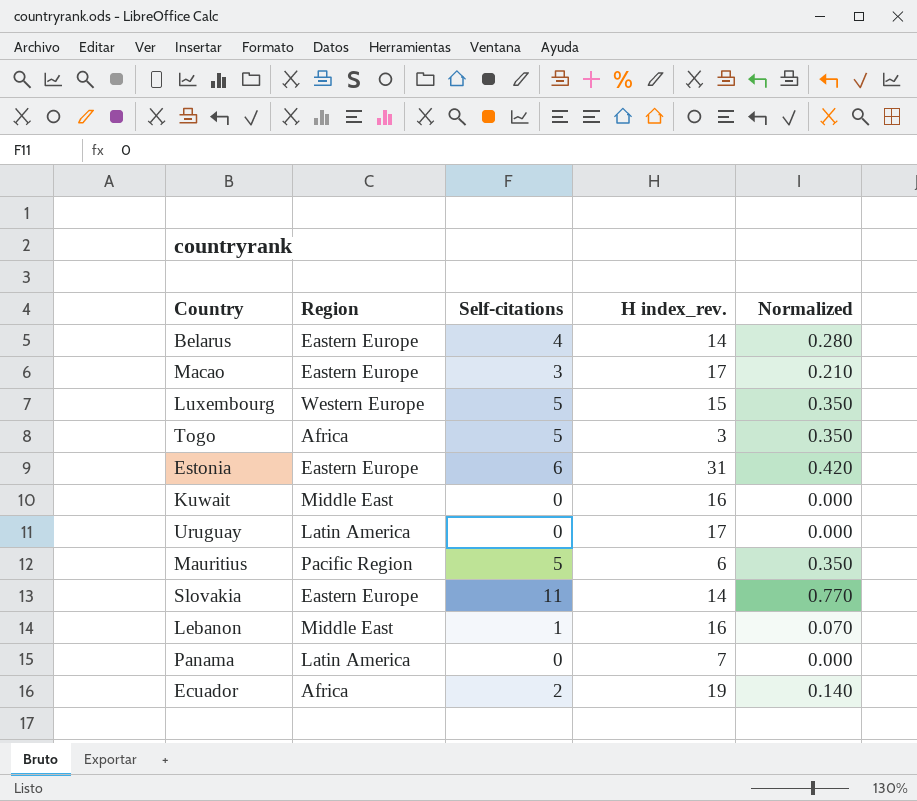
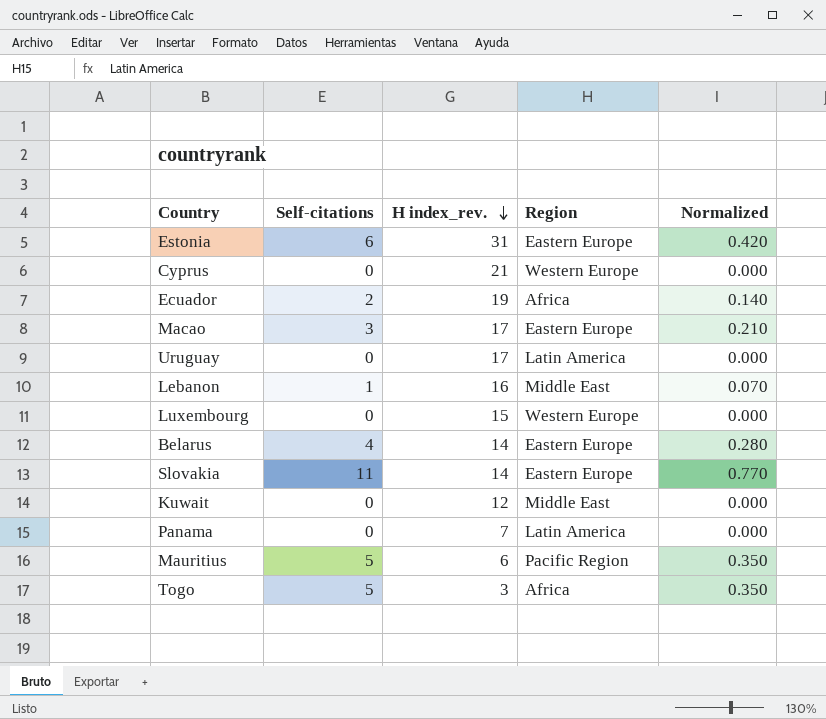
row order: none -> H index_rev. descending
column Region | position: 2 -> 4
row Cyprus: none -> 0 | 21 | Western Europe | 0.000
Luxembourg | Self-citations: 5 -> 0
Luxembourg | Normalized: 0.350 -> 0.000
Kuwait | H index_rev.: 16 -> 12

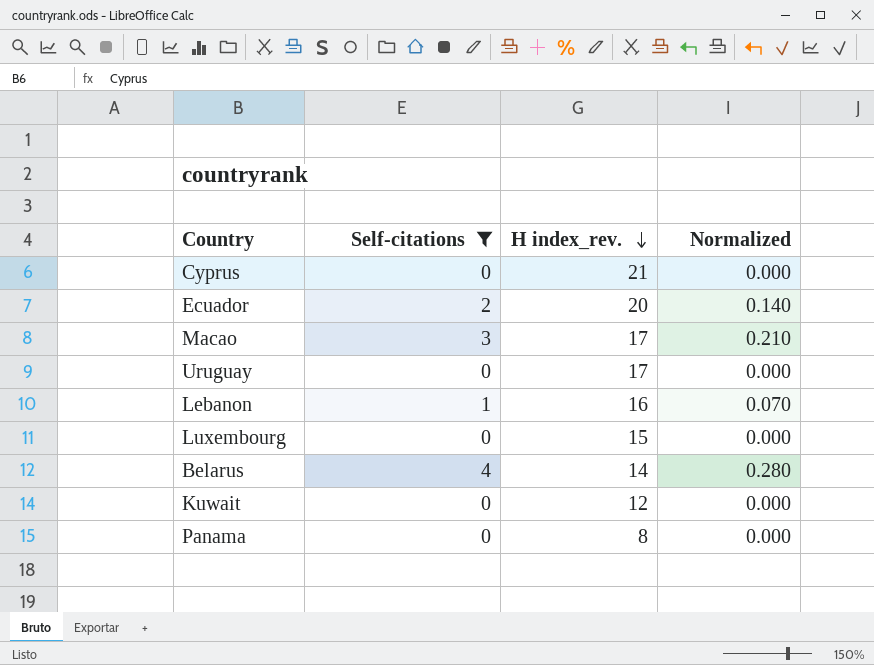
filter: none -> Self-citations <= 4
column Region | position: 4 -> none
Ecuador | H index_rev.: 19 -> 20
Panama | H index_rev.: 7 -> 8

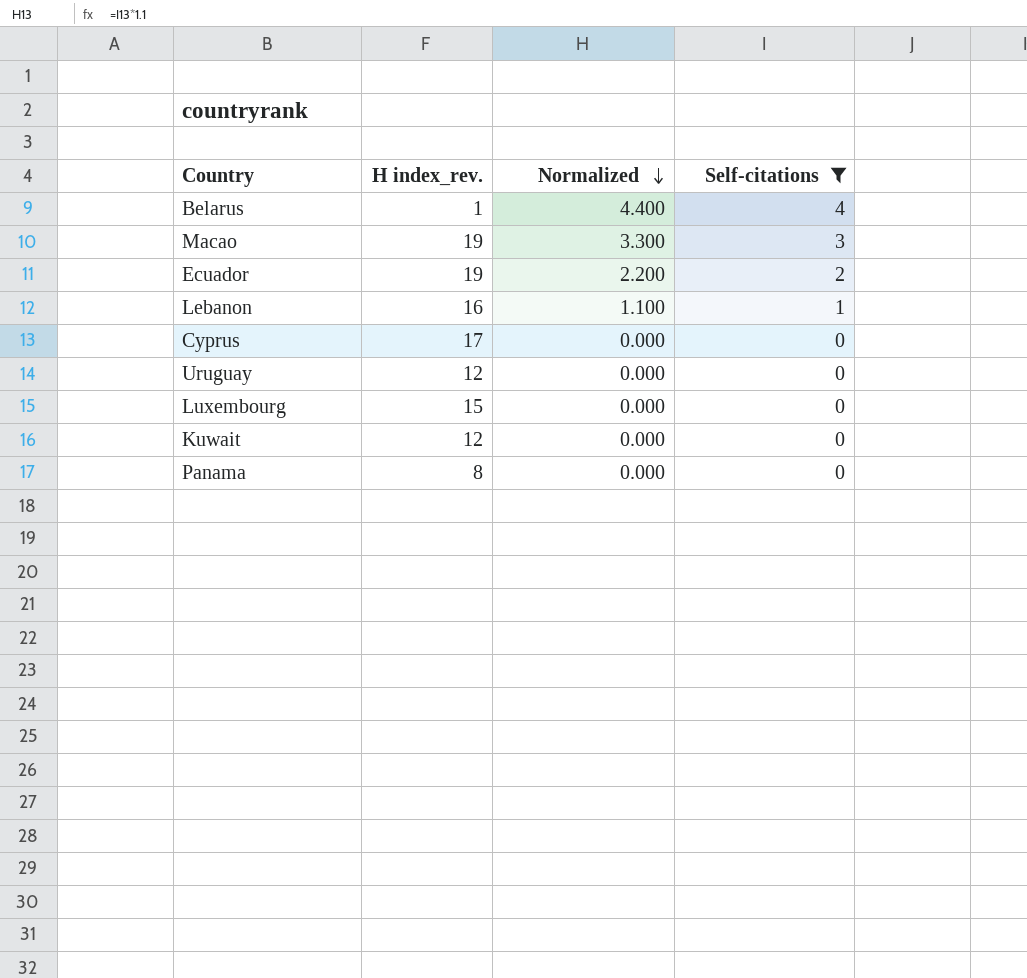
row order: H index_rev. descending -> Normalized descending
column Normalized | formula: [Self-citations] * 0.07 -> [Self-citations] * 1.1
column Self-citations | position: 2 -> 4
Belarus | H index_rev.: 14 -> 1
Macao | H index_rev.: 17 -> 19
Ecuador | H index_rev.: 20 -> 19
Cyprus | H index_rev.: 21 -> 17
Uruguay | H index_rev.: 17 -> 12

